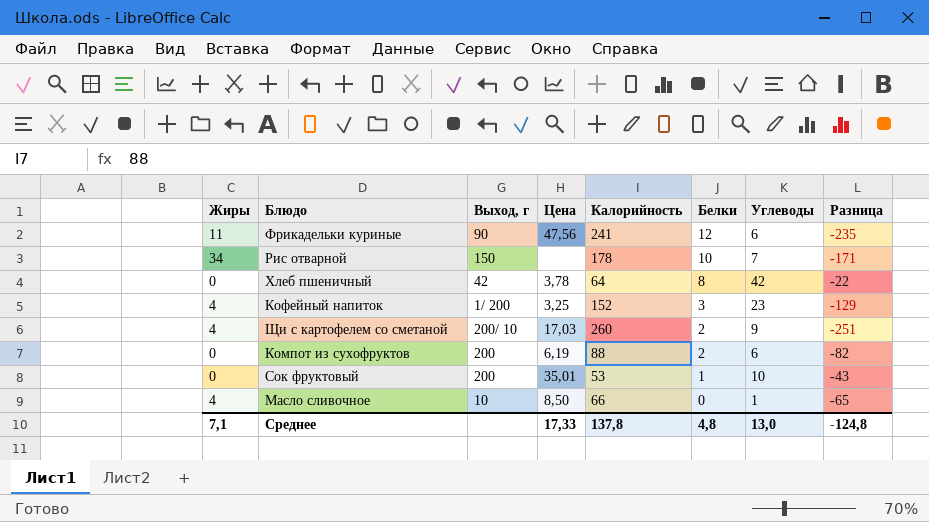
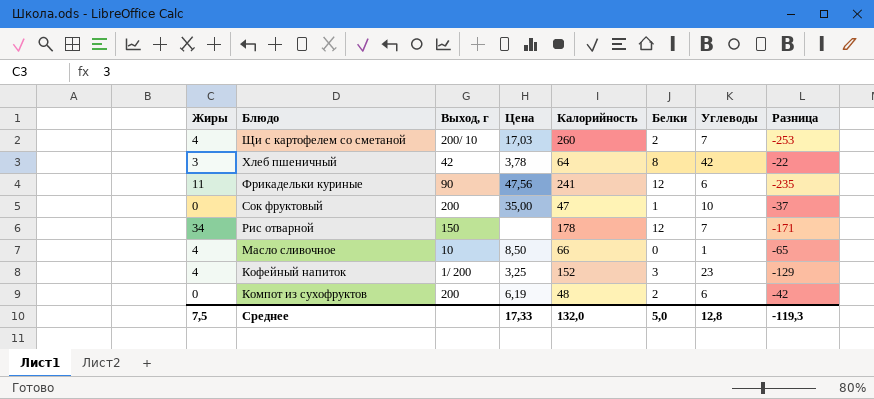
row order: Белки descending -> Блюдо descending
Щи с картофелем со сметаной | Углеводы: 9 -> 7
Щи с картофелем со сметаной | Разница: -251 -> -253
Хлеб пшеничный | Жиры: 0 -> 3
Сок фруктовый | Цена: 35,01 -> 35,00
Сок фруктовый | Калорийность: 53 -> 47
Сок фруктовый | Разница: -43 -> -37
Рис отварной | Белки: 10 -> 12
Компот из сухофруктов | Калорийность: 88 -> 48
Компот из сухофруктов | Разница: -82 -> -42
Среднее | Жиры: 7,1 -> 7,5
Среднее | Калорийность: 137,8 -> 132,0
Среднее | Белки: 4,8 -> 5,0
Среднее | Углеводы: 13,0 -> 12,8
Среднее | Разница: -124,8 -> -119,3

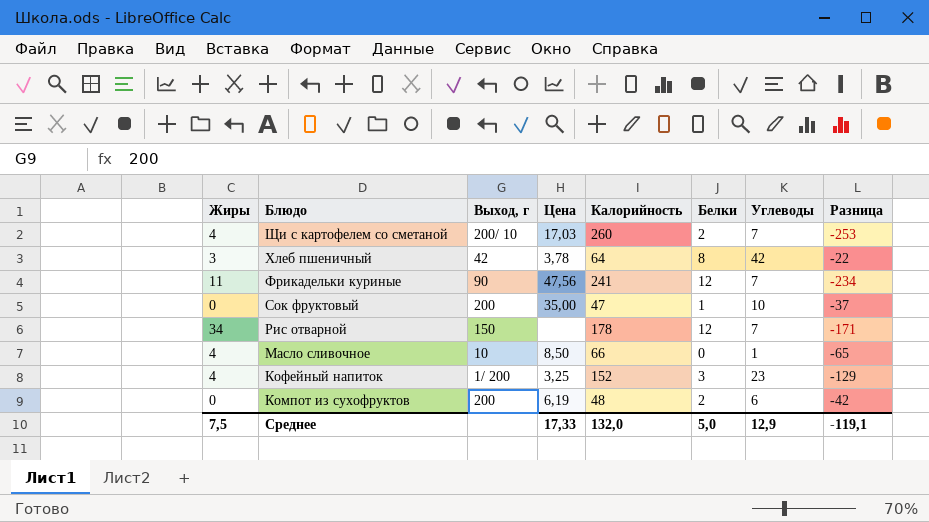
Фрикадельки куриные | Углеводы: 6 -> 7
Фрикадельки куриные | Разница: -235 -> -234
Среднее | Углеводы: 12,8 -> 12,9
Среднее | Разница: -119,3 -> -119,1

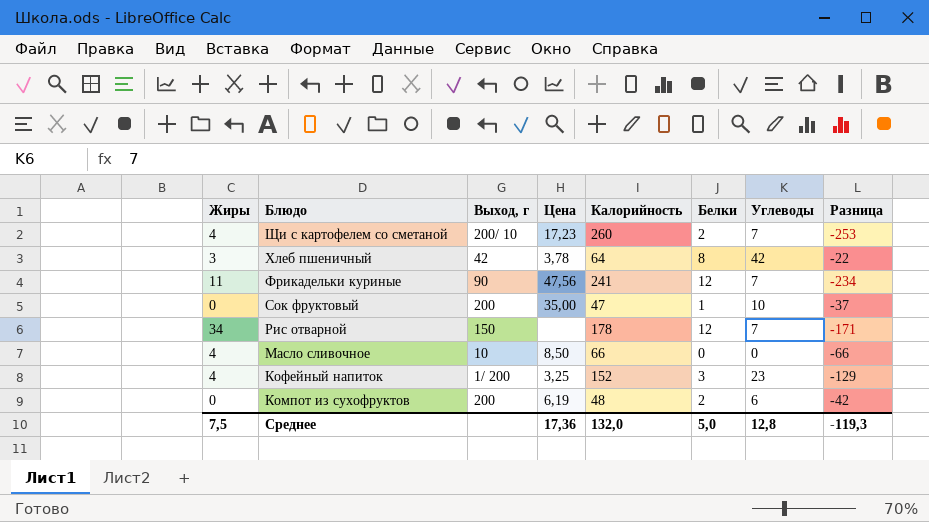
Щи с картофелем со сметаной | Цена: 17,03 -> 17,23
Масло сливочное | Углеводы: 1 -> 0
Масло сливочное | Разница: -65 -> -66
Среднее | Цена: 17,33 -> 17,36
Среднее | Углеводы: 12,9 -> 12,8
Среднее | Разница: -119,1 -> -119,3

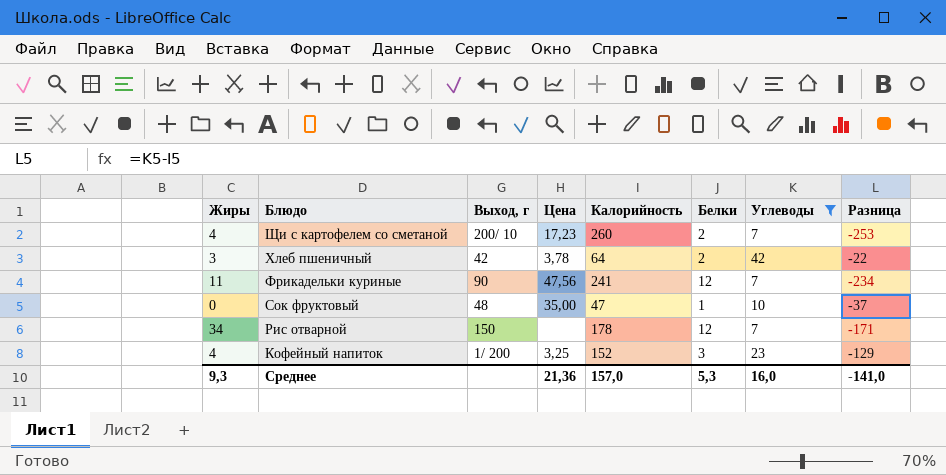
filter: none -> Углеводы >= 7
Хлеб пшеничный | Белки: 8 -> 2
Сок фруктовый | Выход, г: 200 -> 48
Среднее | Жиры: 7,5 -> 9,3
Среднее | Цена: 17,36 -> 21,36
Среднее | Калорийность: 132,0 -> 157,0
Среднее | Белки: 5,0 -> 5,3
Среднее | Углеводы: 12,8 -> 16,0
Среднее | Разница: -119,3 -> -141,0

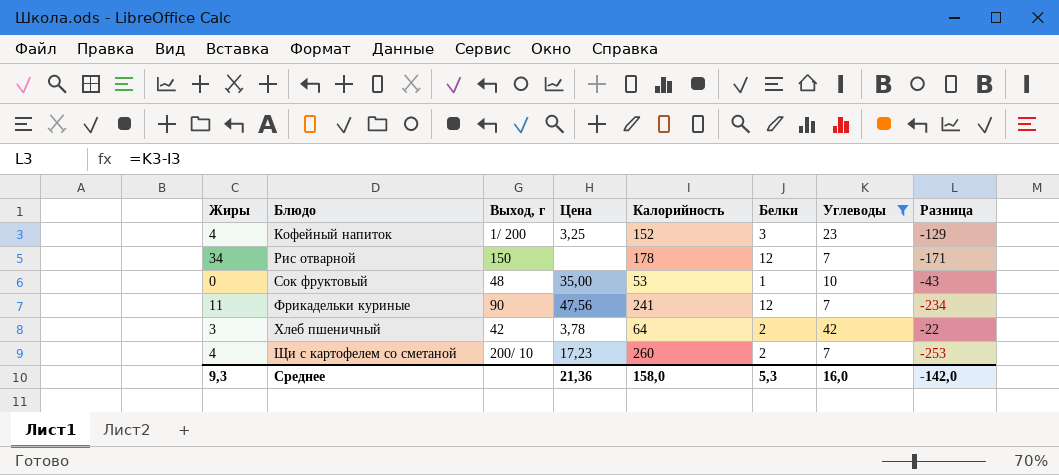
row order: Блюдо descending -> Блюдо ascending
Сок фруктовый | Калорийность: 47 -> 53
Сок фруктовый | Разница: -37 -> -43
Среднее | Калорийность: 157,0 -> 158,0
Среднее | Разница: -141,0 -> -142,0

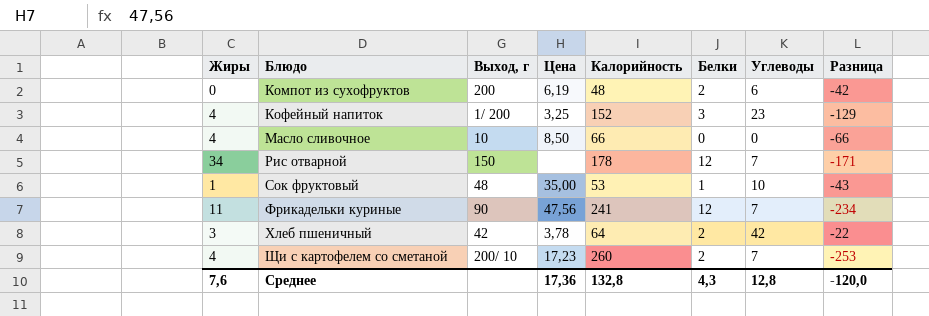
filter: Углеводы >= 7 -> none
Сок фруктовый | Жиры: 0 -> 1
Среднее | Жиры: 9,3 -> 7,6
Среднее | Цена: 21,36 -> 17,36
Среднее | Калорийность: 158,0 -> 132,8
Среднее | Белки: 5,3 -> 4,3
Среднее | Углеводы: 16,0 -> 12,8
Среднее | Разница: -142,0 -> -120,0

